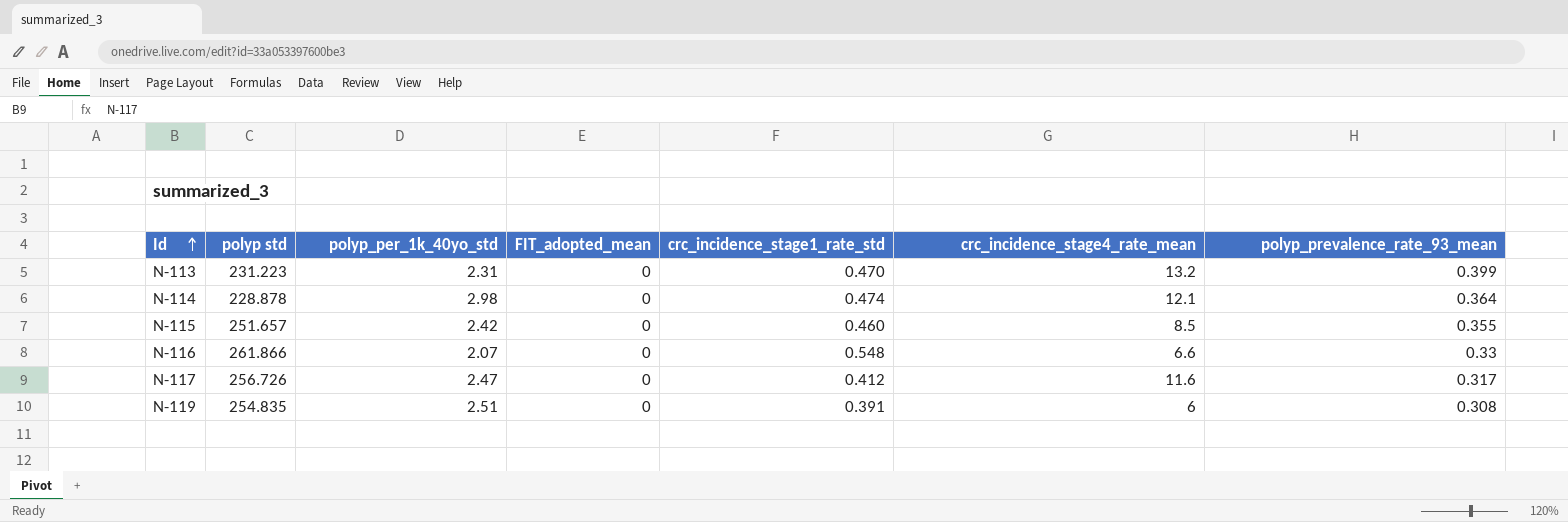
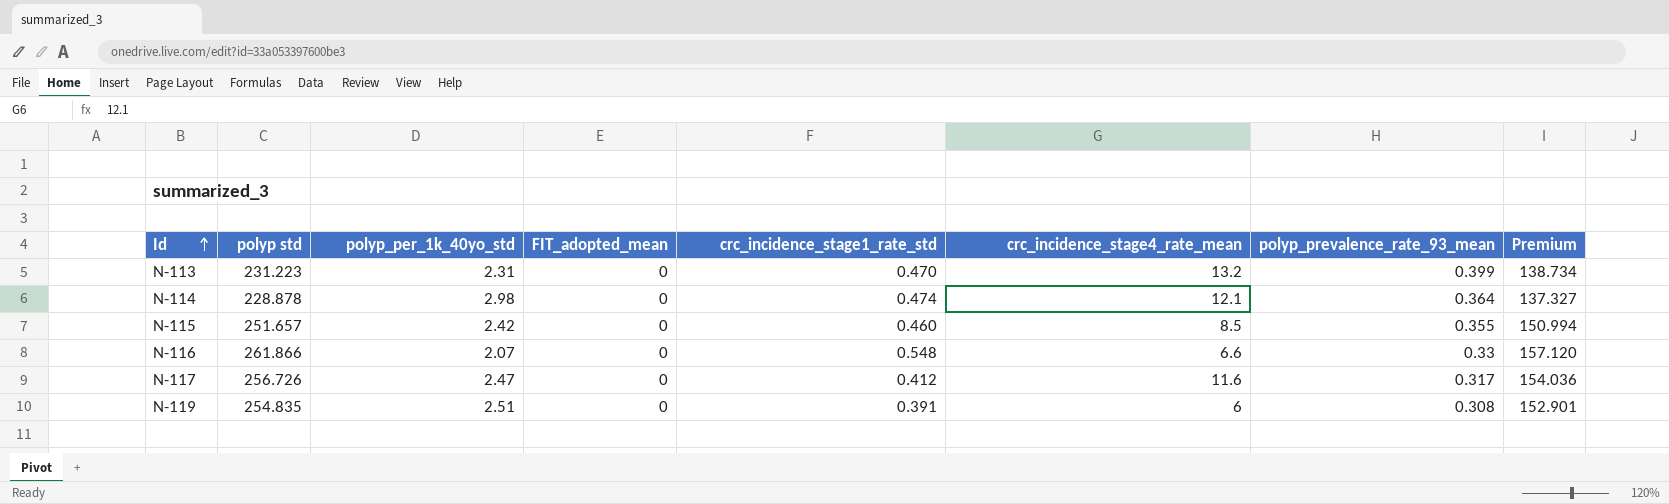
column Premium | formula: none -> [polyp std] * 0.6

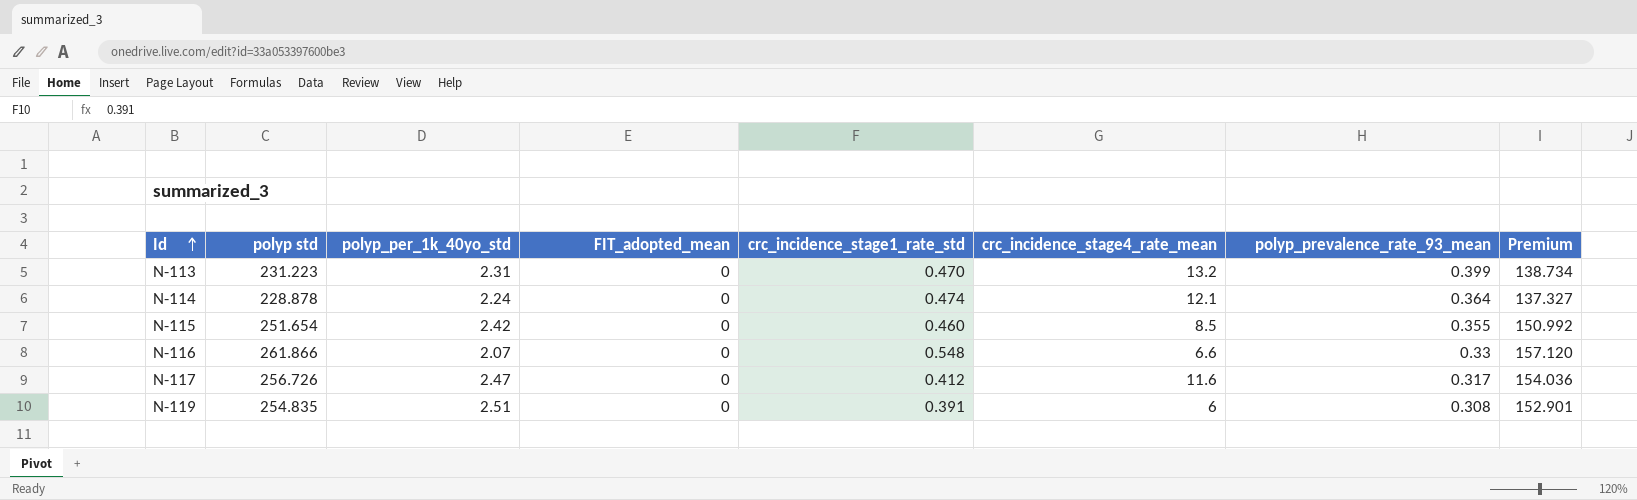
N-114 | polyp_per_1k_40yo_std: 2.98 -> 2.24
N-115 | polyp std: 251.657 -> 251.654
N-115 | Premium: 150.994 -> 150.992

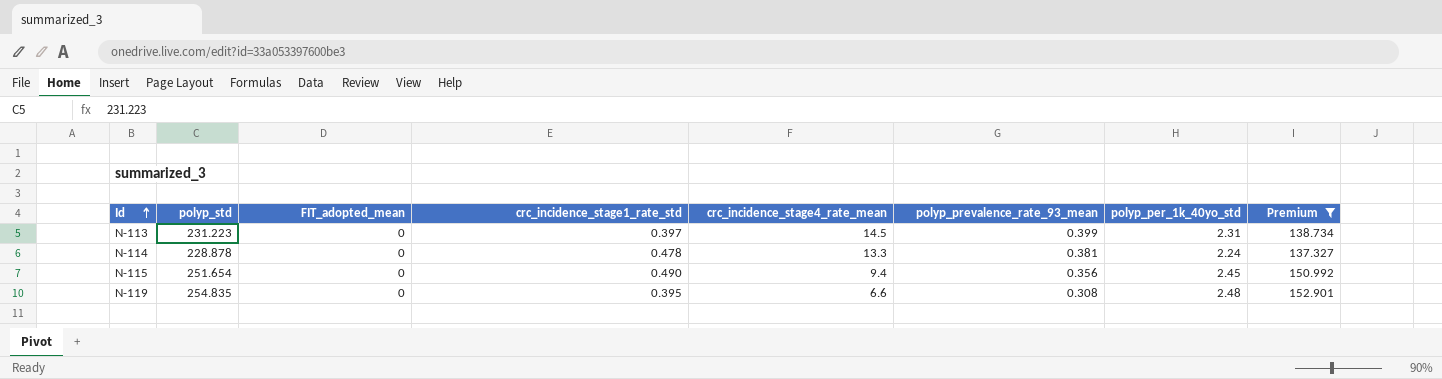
filter: none -> Premium <= 152.901
column name: polyp std -> polyp_std
column polyp_per_1k_40yo_std | position: 3 -> 7
N-113 | crc_incidence_stage1_rate_std: 0.470 -> 0.397
N-113 | crc_incidence_stage4_rate_mean: 13.2 -> 14.5
N-114 | crc_incidence_stage1_rate_std: 0.474 -> 0.478
N-114 | crc_incidence_stage4_rate_mean: 12.1 -> 13.3
N-114 | polyp_prevalence_rate_93_mean: 0.364 -> 0.381
N-115 | crc_incidence_stage1_rate_std: 0.460 -> 0.490
N-115 | crc_incidence_stage4_rate_mean: 8.5 -> 9.4
N-115 | polyp_prevalence_rate_93_mean: 0.355 -> 0.356
N-115 | polyp_per_1k_40yo_std: 2.42 -> 2.45
N-119 | crc_incidence_stage1_rate_std: 0.391 -> 0.395
N-119 | crc_incidence_stage4_rate_mean: 6 -> 6.6
N-119 | polyp_per_1k_40yo_std: 2.51 -> 2.48

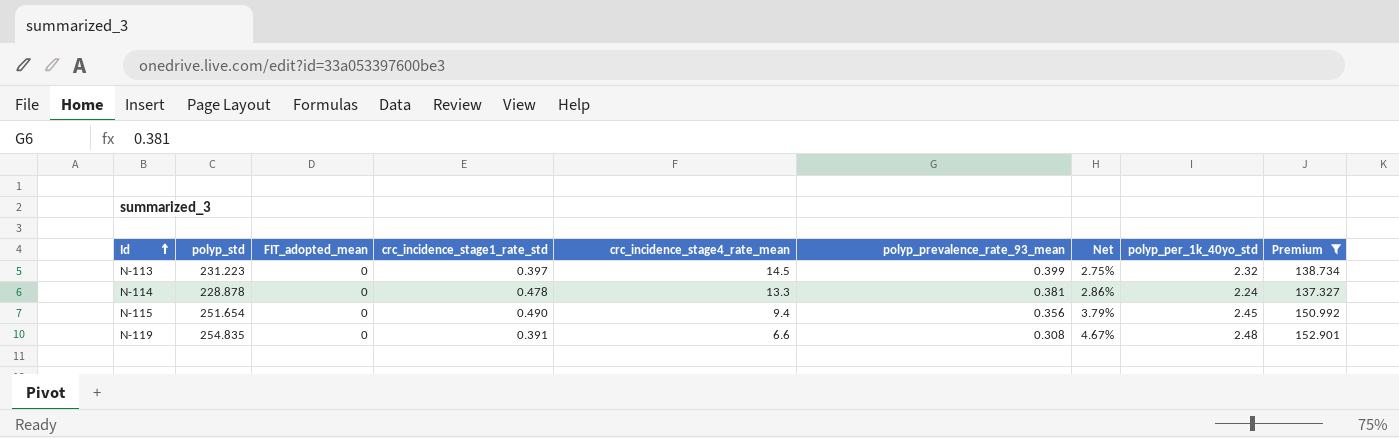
column Net | formula: none -> [polyp_prevalence_rate_93_mean] / [crc_incidence_stage4_rate_mean]
N-113 | polyp_per_1k_40yo_std: 2.31 -> 2.32
N-119 | crc_incidence_stage1_rate_std: 0.395 -> 0.391

